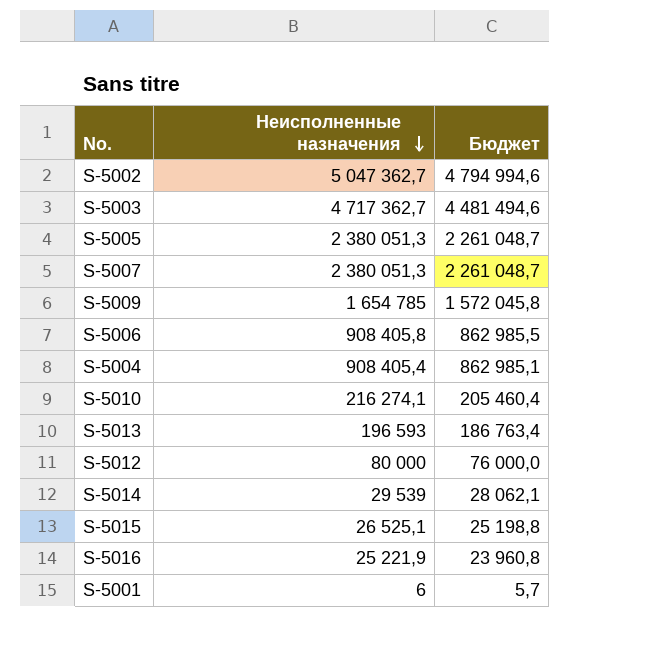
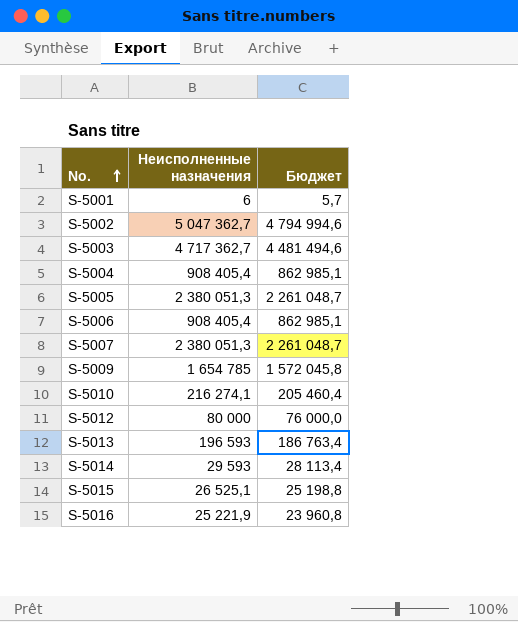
row order: Неисполненные назначения descending -> No. ascending
S-5006 | Неисполненные назначения: 908 405,8 -> 908 405,4
S-5006 | Бюджет: 862 985,5 -> 862 985,1
S-5014 | Неисполненные назначения: 29 539 -> 29 593
S-5014 | Бюджет: 28 062,1 -> 28 113,4

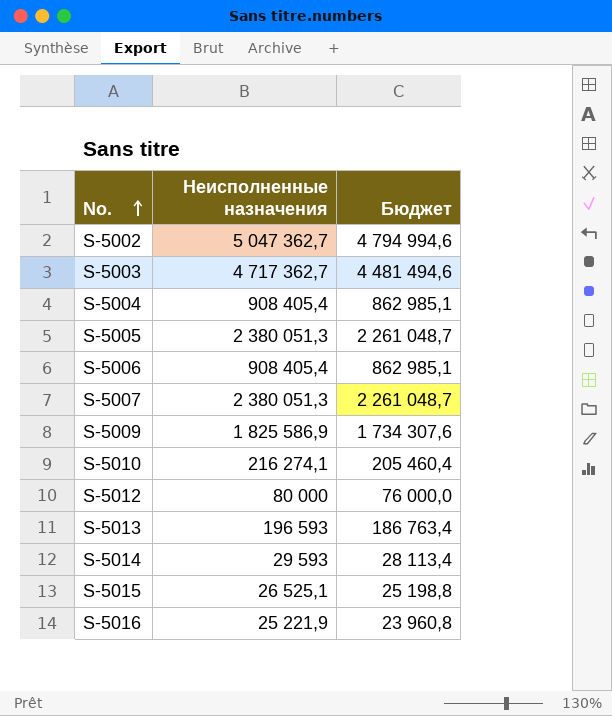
row S-5001: 6 | 5,7 -> none
S-5009 | Неисполненные назначения: 1 654 785 -> 1 825 586,9
S-5009 | Бюджет: 1 572 045,8 -> 1 734 307,6

